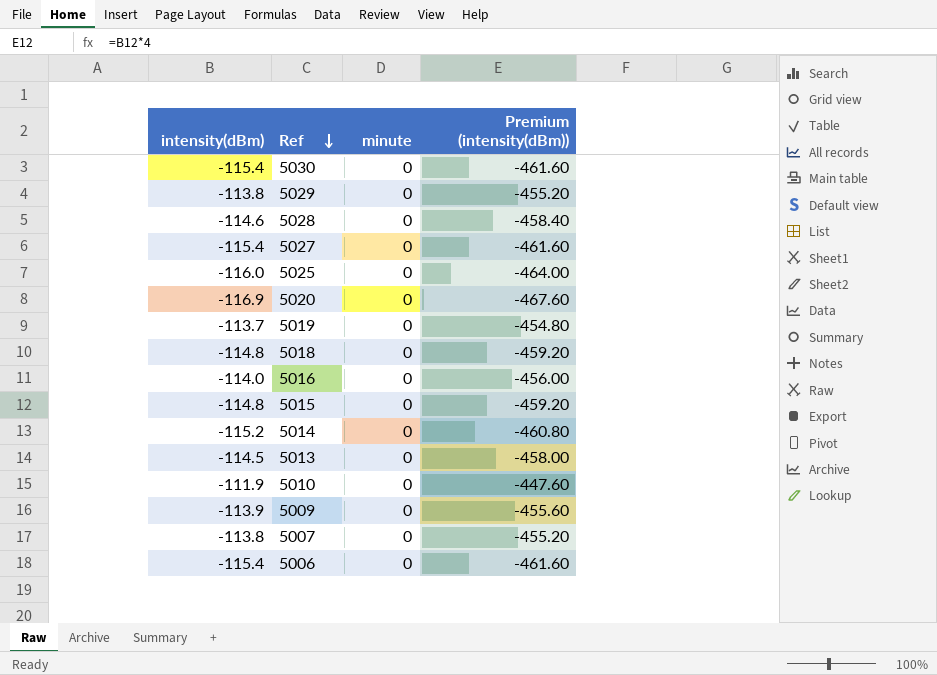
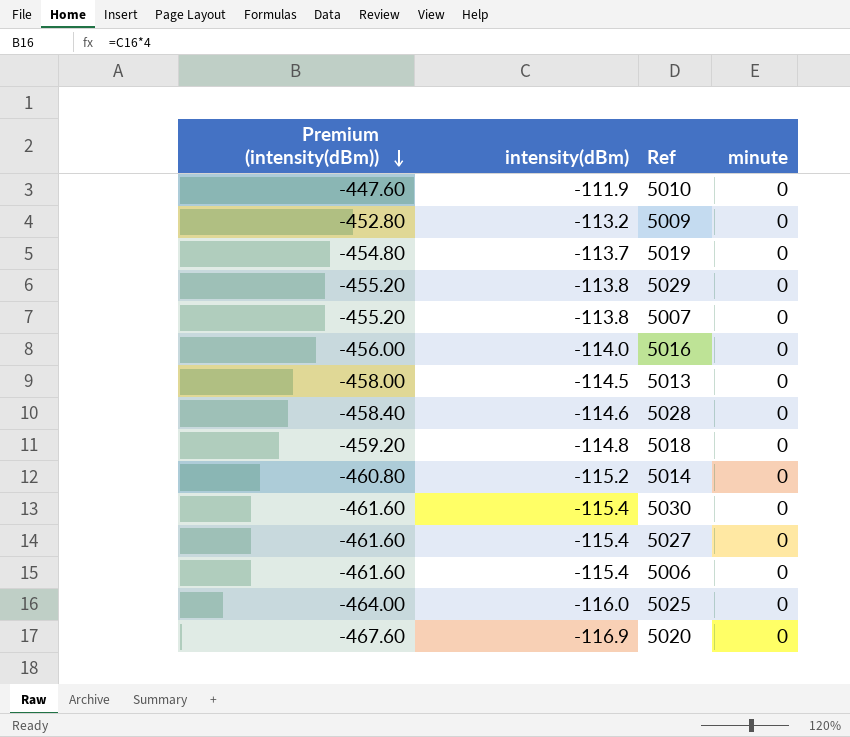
row order: Ref descending -> Premium (intensity(dBm)) descending
column Premium (intensity(dBm)) | position: 4 -> 1
row 5015: -114.8 | 0 | -459.20 -> none
5009 | Premium (intensity(dBm)): -455.60 -> -452.80
5009 | intensity(dBm): -113.9 -> -113.2

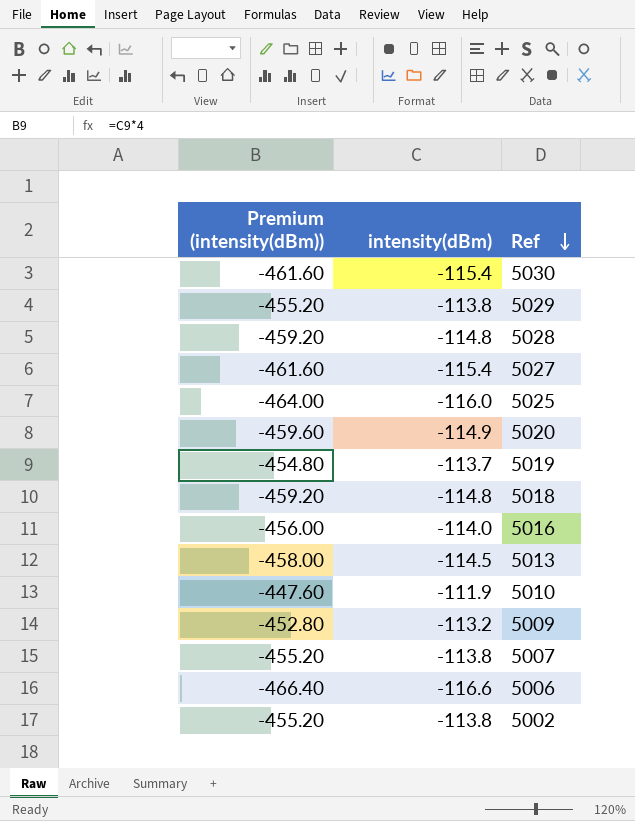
row order: Premium (intensity(dBm)) descending -> Ref descending
column minute | position: 4 -> none
row 5014: -460.80 | -115.2 | 0 -> none
5028 | Premium (intensity(dBm)): -458.40 -> -459.20
5028 | intensity(dBm): -114.6 -> -114.8
5020 | Premium (intensity(dBm)): -467.60 -> -459.60
5020 | intensity(dBm): -116.9 -> -114.9
5006 | Premium (intensity(dBm)): -461.60 -> -466.40
5006 | intensity(dBm): -115.4 -> -116.6
row 5002: none -> -455.20 | -113.8

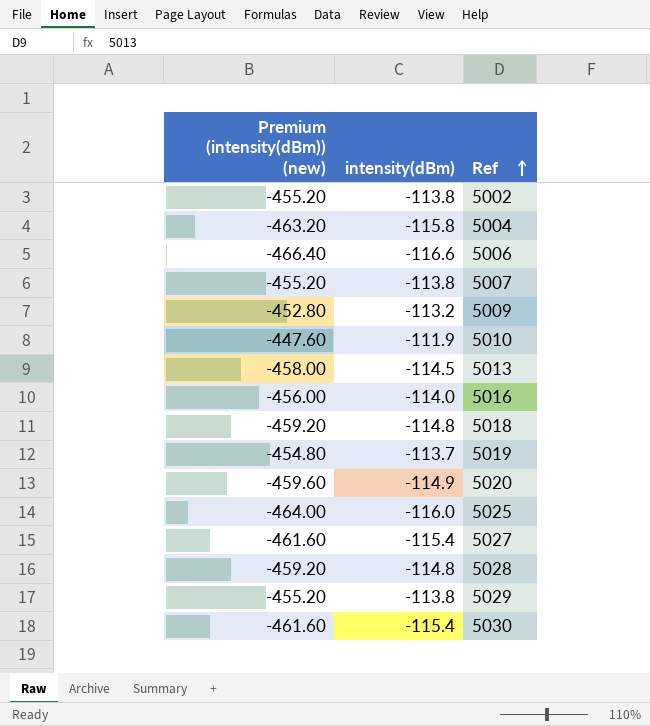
row order: Ref descending -> Ref ascending
column name: Premium (intensity(dBm)) -> Premium (intensity(dBm)) (new)
row 5004: none -> -463.20 | -115.8

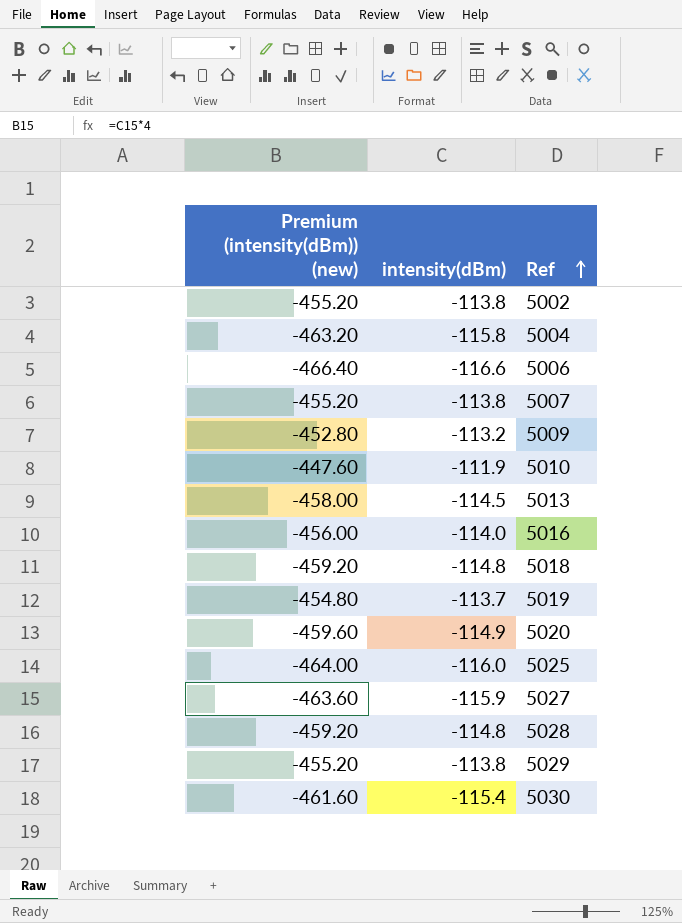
5027 | Premium (intensity(dBm)) (new): -461.60 -> -463.60
5027 | intensity(dBm): -115.4 -> -115.9

